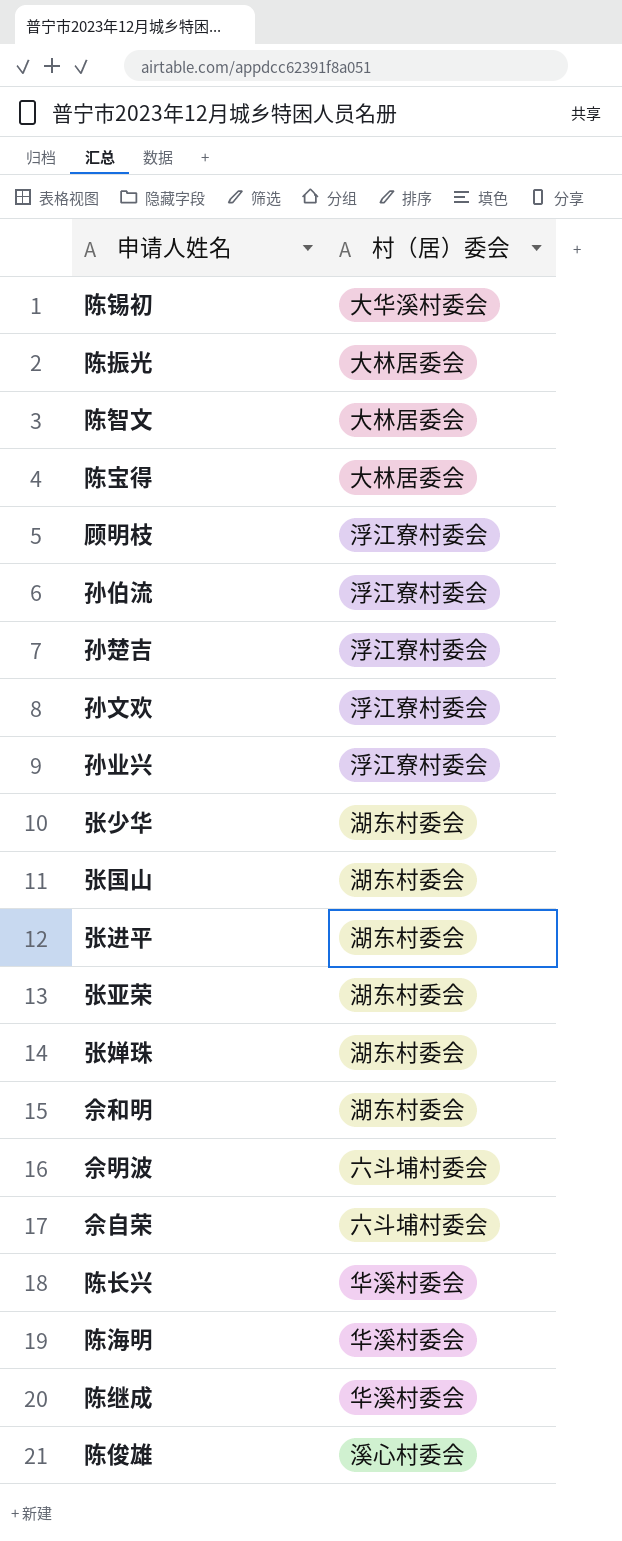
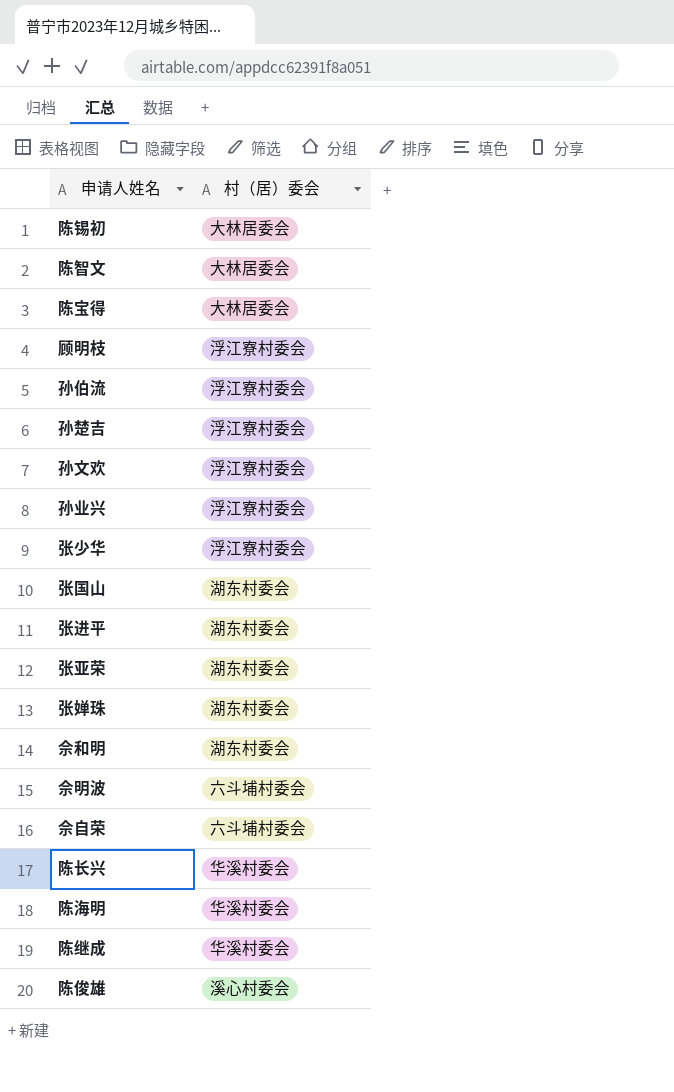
row 陈振光: 大林居委会 -> none
陈锡初 | 村（居）委会: 大华溪村委会 -> 大林居委会
张少华 | 村（居）委会: 湖东村委会 -> 浮江寮村委会

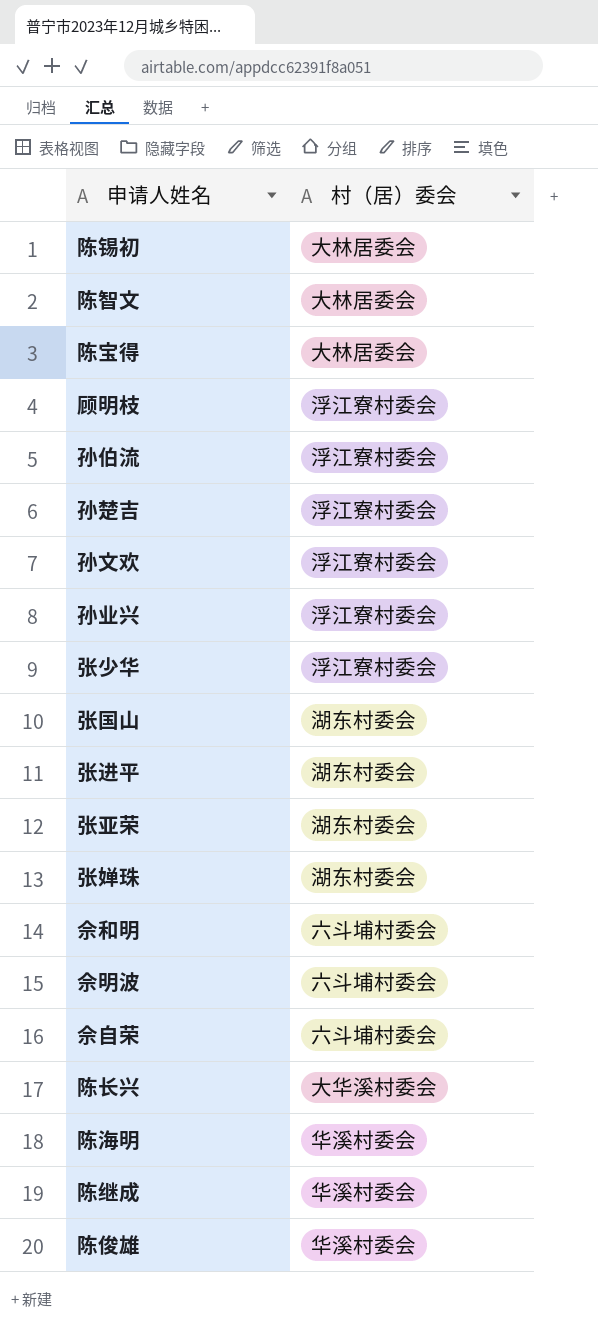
佘和明 | 村（居）委会: 湖东村委会 -> 六斗埔村委会
陈长兴 | 村（居）委会: 华溪村委会 -> 大华溪村委会
陈俊雄 | 村（居）委会: 溪心村委会 -> 华溪村委会

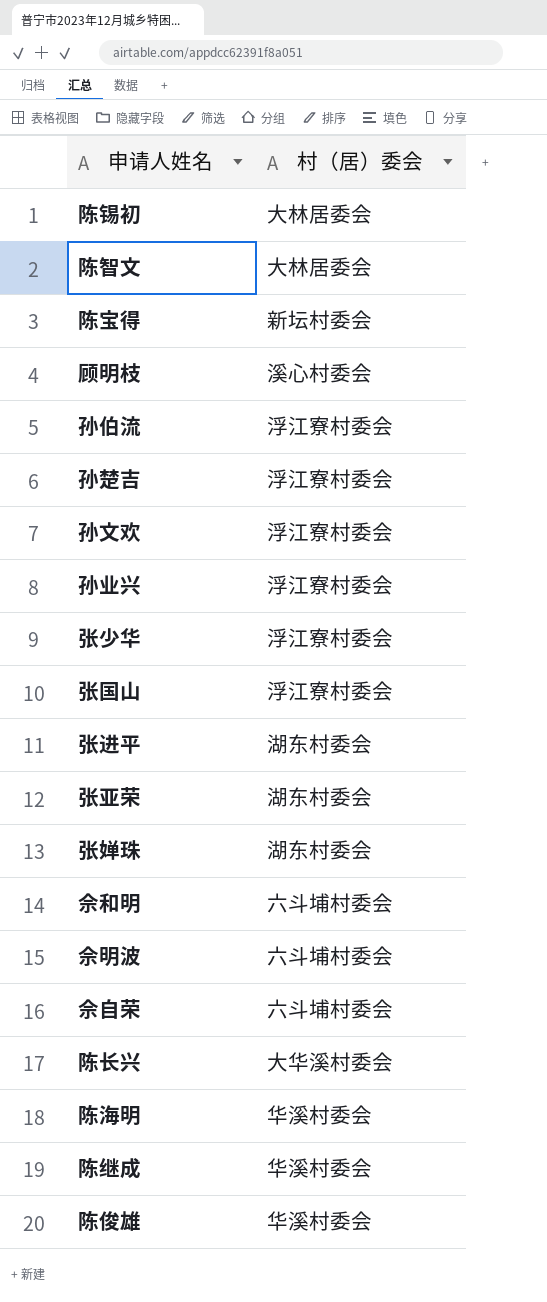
陈宝得 | 村（居）委会: 大林居委会 -> 新坛村委会
顾明枝 | 村（居）委会: 浮江寮村委会 -> 溪心村委会
张国山 | 村（居）委会: 湖东村委会 -> 浮江寮村委会

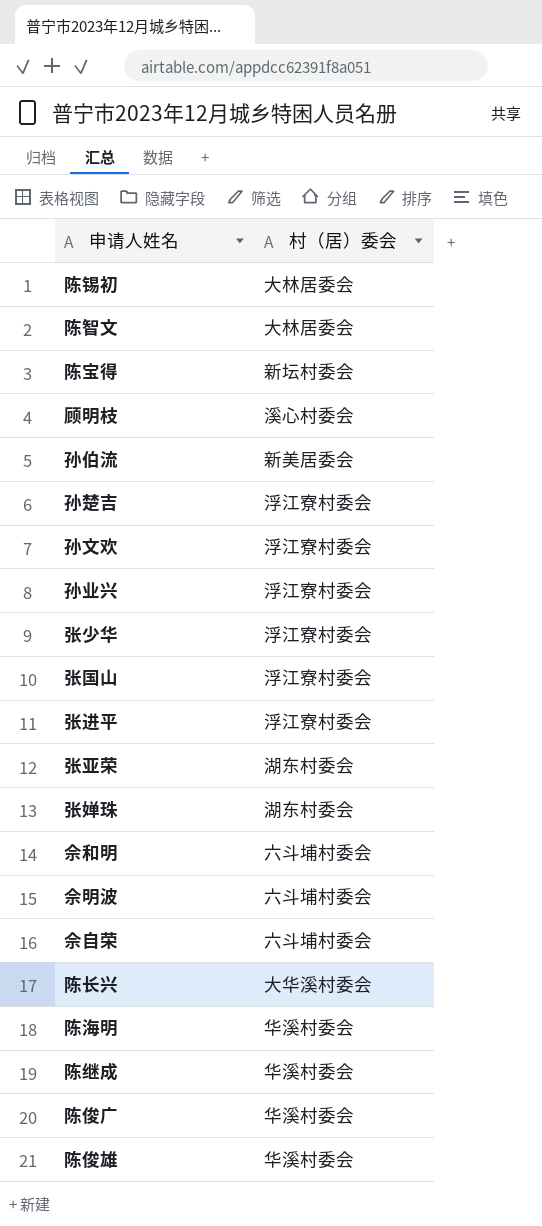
孙伯流 | 村（居）委会: 浮江寮村委会 -> 新美居委会
张进平 | 村（居）委会: 湖东村委会 -> 浮江寮村委会
row 陈俊广: none -> 华溪村委会

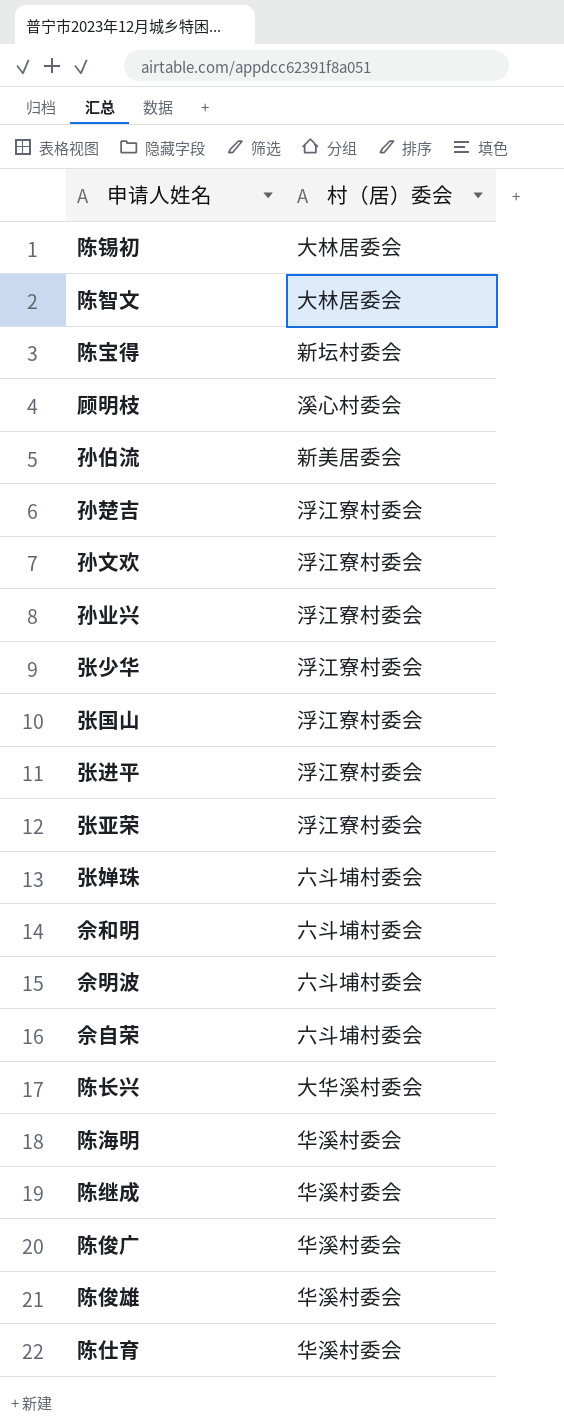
张亚荣 | 村（居）委会: 湖东村委会 -> 浮江寮村委会
张婵珠 | 村（居）委会: 湖东村委会 -> 六斗埔村委会
row 陈仕育: none -> 华溪村委会

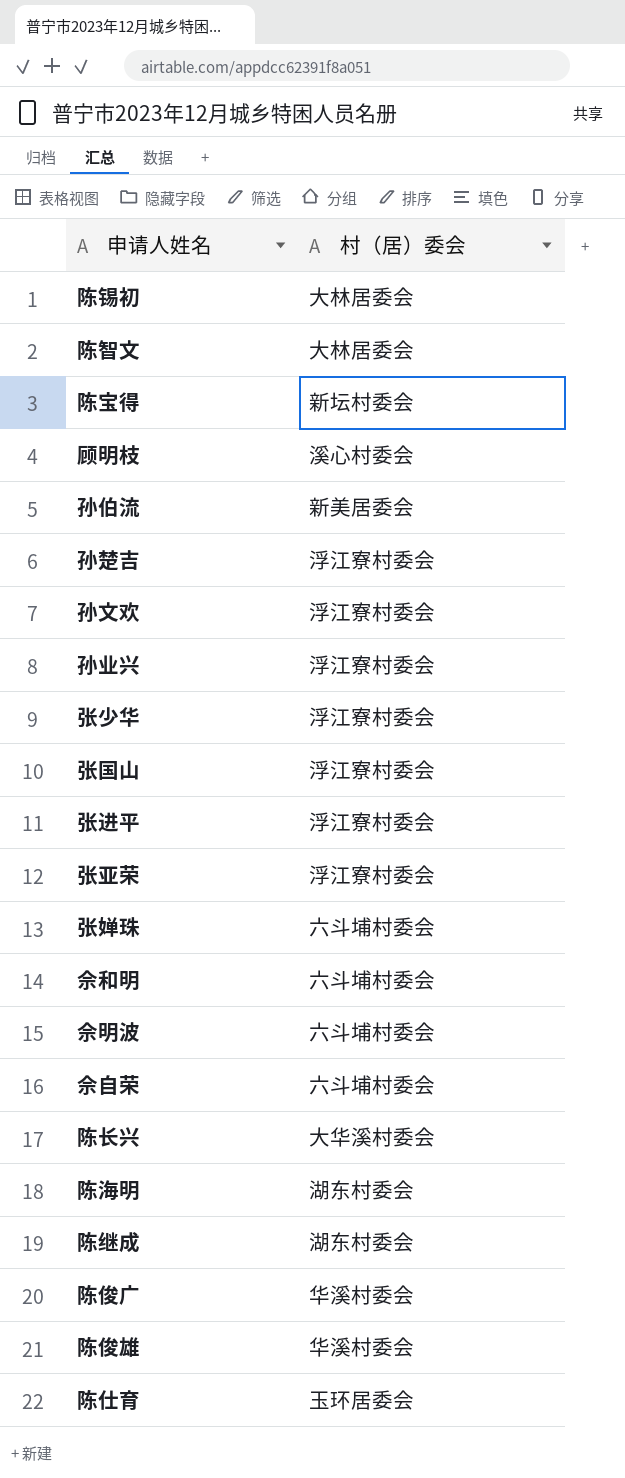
陈海明 | 村（居）委会: 华溪村委会 -> 湖东村委会
陈继成 | 村（居）委会: 华溪村委会 -> 湖东村委会
陈仕育 | 村（居）委会: 华溪村委会 -> 玉环居委会

